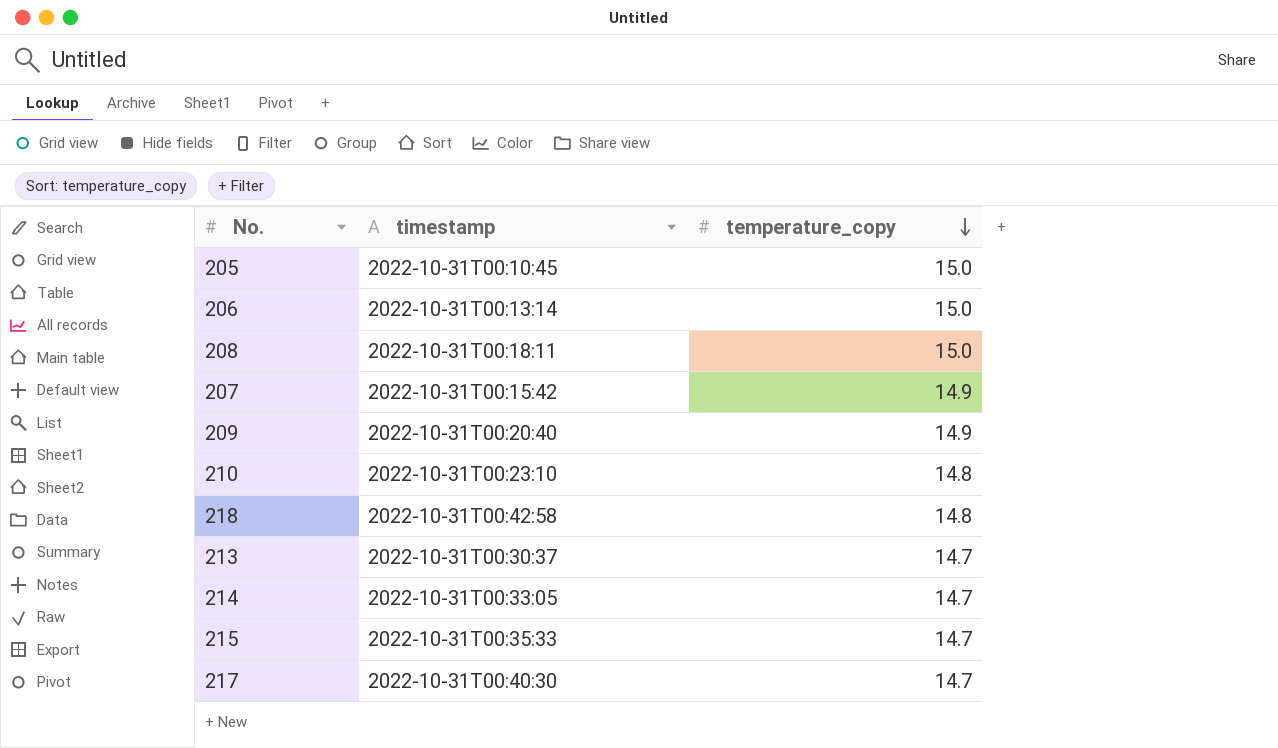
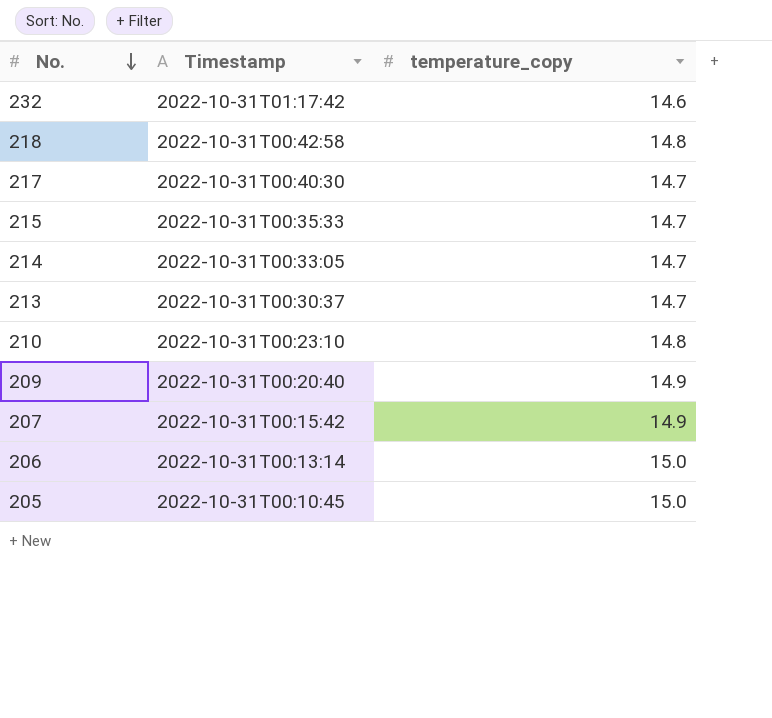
row order: temperature_copy descending -> No. descending
column name: timestamp -> Timestamp
row 208: 2022-10-31T00:18:11 | 15.0 -> none
row 232: none -> 2022-10-31T01:17:42 | 14.6

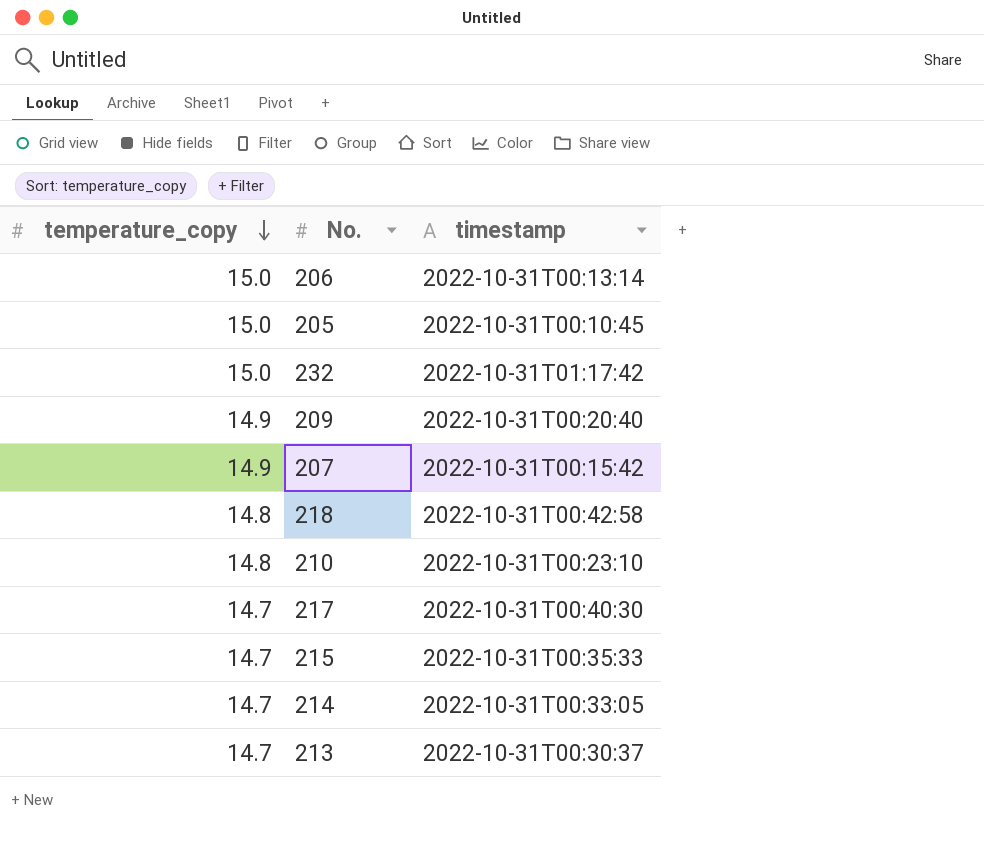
row order: No. descending -> temperature_copy descending
column temperature_copy | position: 3 -> 1
column name: Timestamp -> timestamp
232 | temperature_copy: 14.6 -> 15.0

